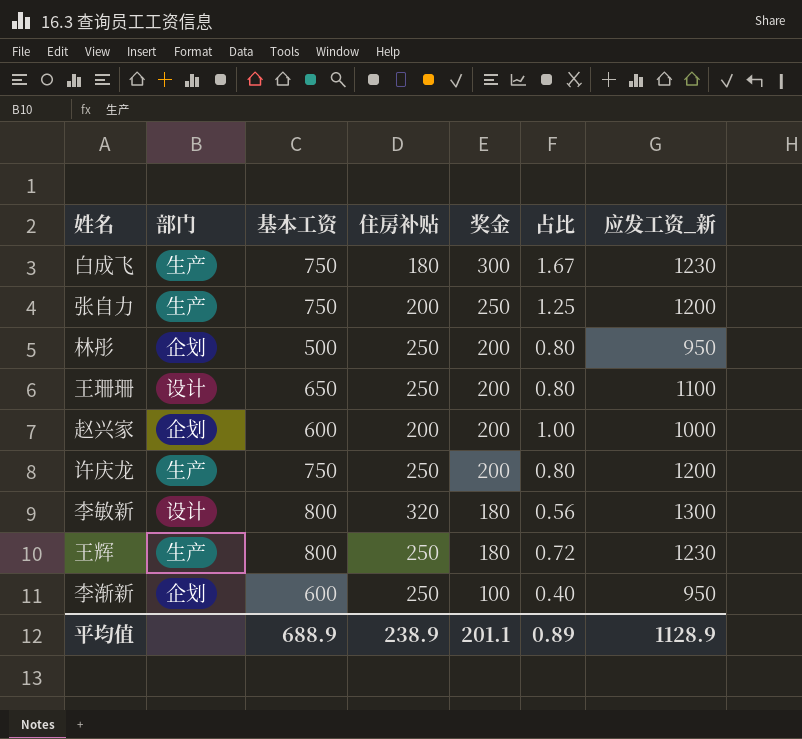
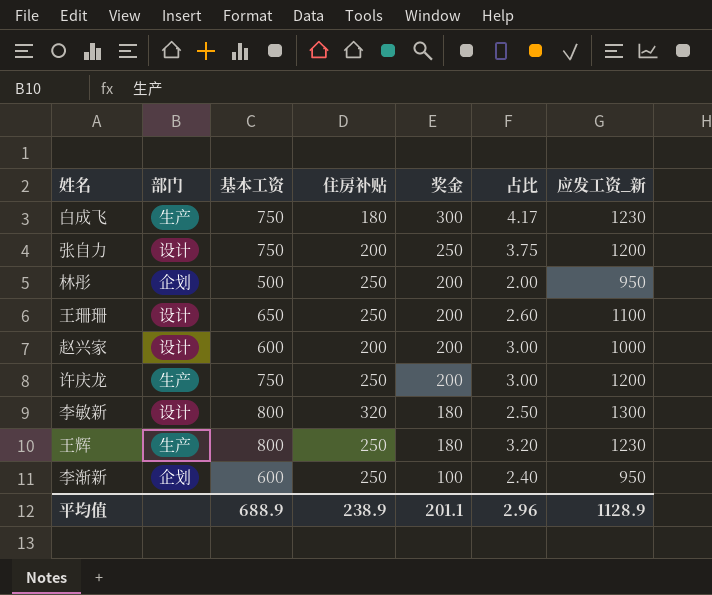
column 占比 | formula: [奖金] / [住房补贴] -> [基本工资] / [住房补贴]
张自力 | 部门: 生产 -> 设计
赵兴家 | 部门: 企划 -> 设计
平均值 | 占比: 0.89 -> 2.96

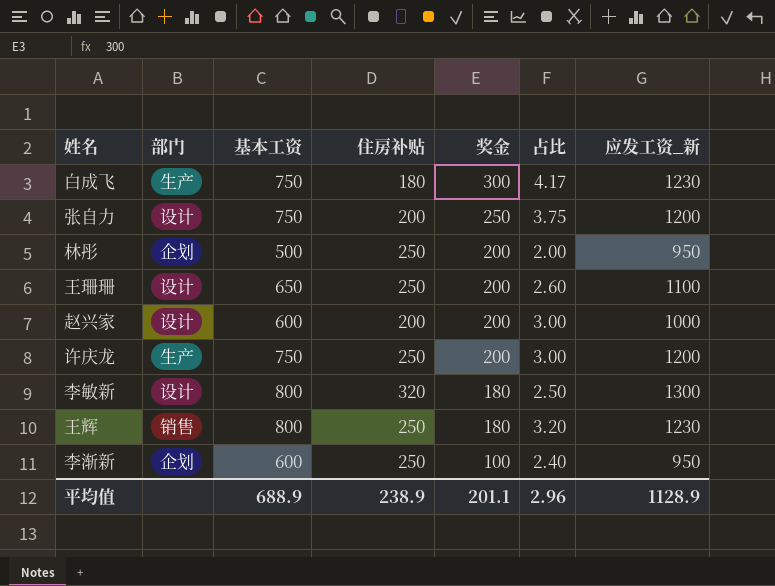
王辉 | 部门: 生产 -> 销售

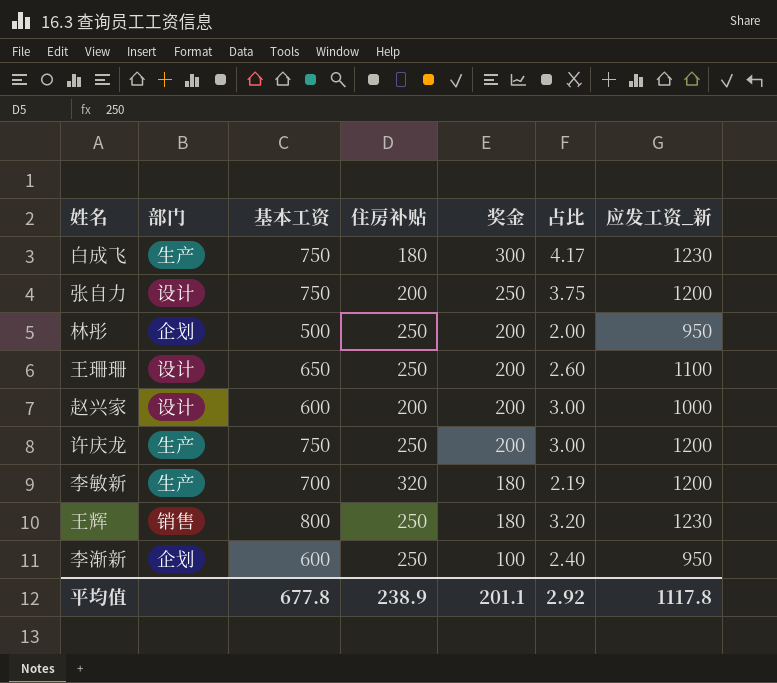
李敏新 | 部门: 设计 -> 生产
李敏新 | 基本工资: 800 -> 700
李敏新 | 占比: 2.50 -> 2.19
李敏新 | 应发工资_新: 1300 -> 1200
平均值 | 基本工资: 688.9 -> 677.8
平均值 | 占比: 2.96 -> 2.92
平均值 | 应发工资_新: 1128.9 -> 1117.8

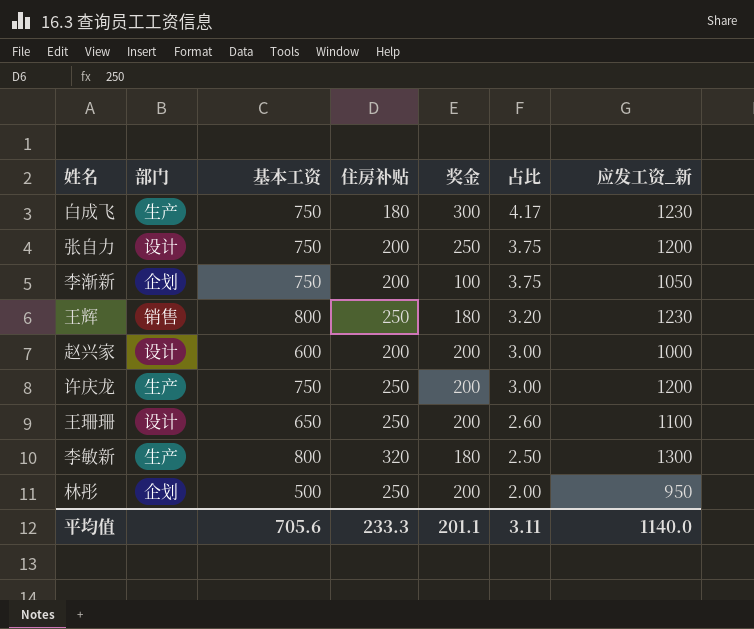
row order: 奖金 descending -> 占比 descending
李渐新 | 基本工资: 600 -> 750
李渐新 | 住房补贴: 250 -> 200
李渐新 | 占比: 2.40 -> 3.75
李渐新 | 应发工资_新: 950 -> 1050
李敏新 | 基本工资: 700 -> 800
李敏新 | 占比: 2.19 -> 2.50
李敏新 | 应发工资_新: 1200 -> 1300
平均值 | 基本工资: 677.8 -> 705.6
平均值 | 住房补贴: 238.9 -> 233.3
平均值 | 占比: 2.92 -> 3.11
平均值 | 应发工资_新: 1117.8 -> 1140.0

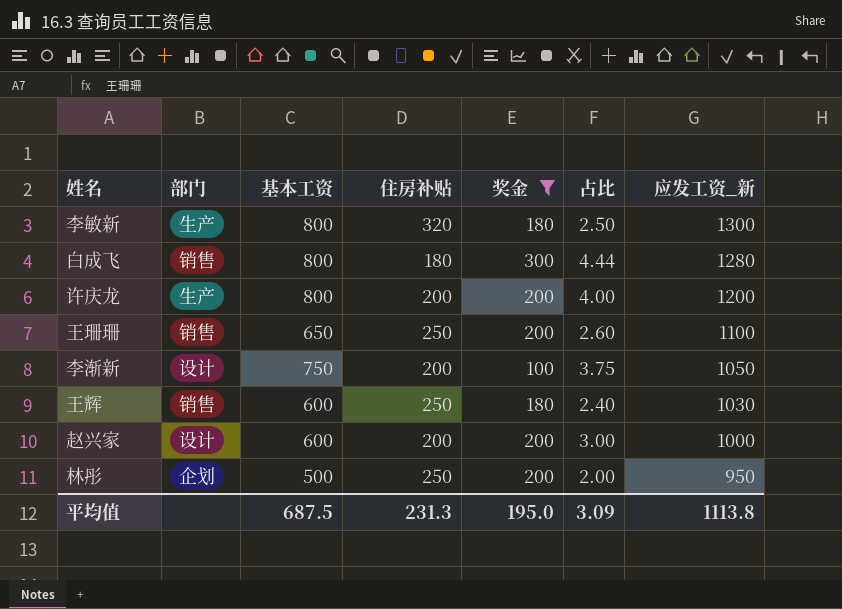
filter: none -> 奖金 != 250
row order: 占比 descending -> 应发工资_新 descending
白成飞 | 部门: 生产 -> 销售
白成飞 | 基本工资: 750 -> 800
白成飞 | 占比: 4.17 -> 4.44
白成飞 | 应发工资_新: 1230 -> 1280
许庆龙 | 基本工资: 750 -> 800
许庆龙 | 住房补贴: 250 -> 200
许庆龙 | 占比: 3.00 -> 4.00
王珊珊 | 部门: 设计 -> 销售
李渐新 | 部门: 企划 -> 设计
王辉 | 基本工资: 800 -> 600
王辉 | 占比: 3.20 -> 2.40
王辉 | 应发工资_新: 1230 -> 1030
平均值 | 基本工资: 705.6 -> 687.5
平均值 | 住房补贴: 233.3 -> 231.3
平均值 | 奖金: 201.1 -> 195.0
平均值 | 占比: 3.11 -> 3.09
平均值 | 应发工资_新: 1140.0 -> 1113.8

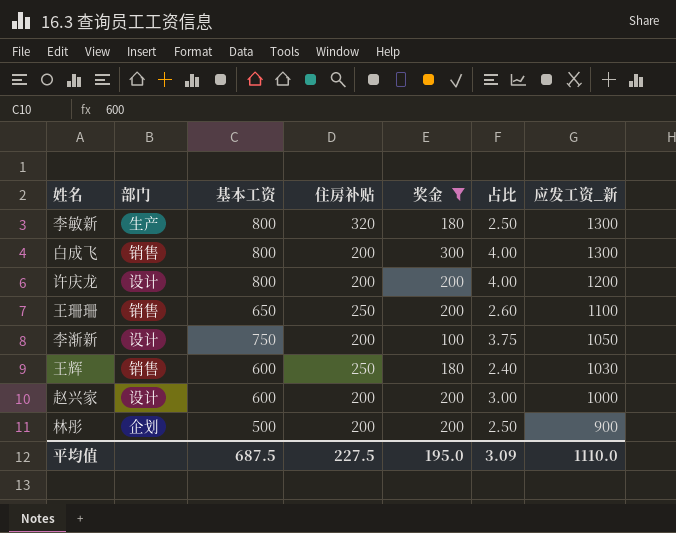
白成飞 | 住房补贴: 180 -> 200
白成飞 | 占比: 4.44 -> 4.00
白成飞 | 应发工资_新: 1280 -> 1300
许庆龙 | 部门: 生产 -> 设计
林彤 | 住房补贴: 250 -> 200
林彤 | 占比: 2.00 -> 2.50
林彤 | 应发工资_新: 950 -> 900
平均值 | 住房补贴: 231.3 -> 227.5
平均值 | 应发工资_新: 1113.8 -> 1110.0

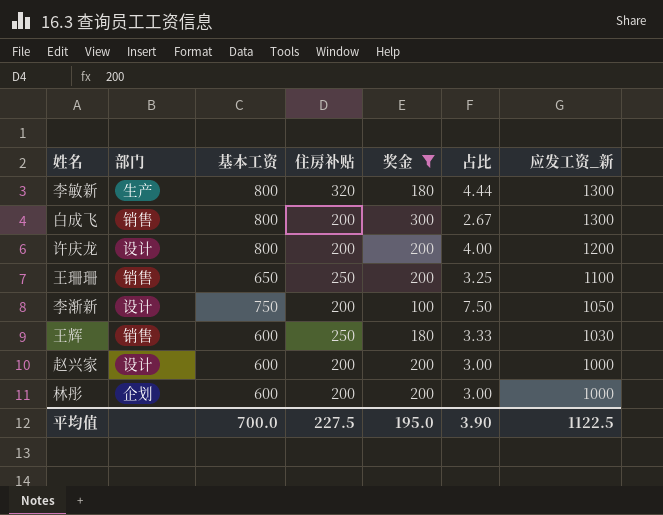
column 占比 | formula: [基本工资] / [住房补贴] -> [基本工资] / [奖金]
林彤 | 基本工资: 500 -> 600
林彤 | 应发工资_新: 900 -> 1000
平均值 | 基本工资: 687.5 -> 700.0
平均值 | 占比: 3.09 -> 3.90
平均值 | 应发工资_新: 1110.0 -> 1122.5

